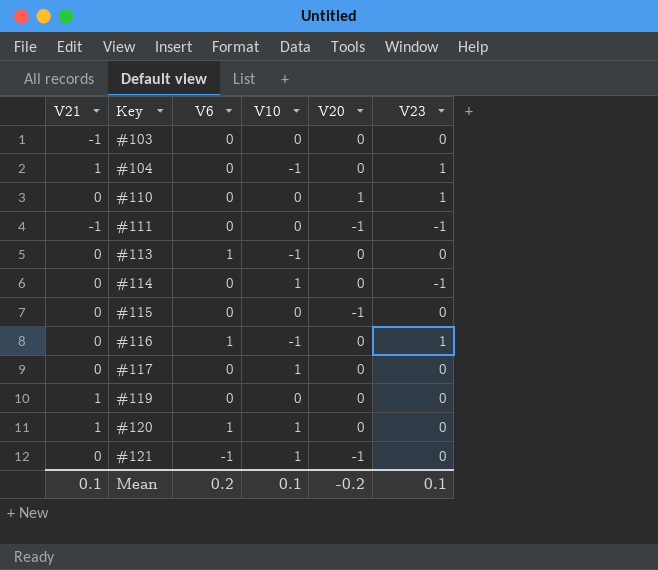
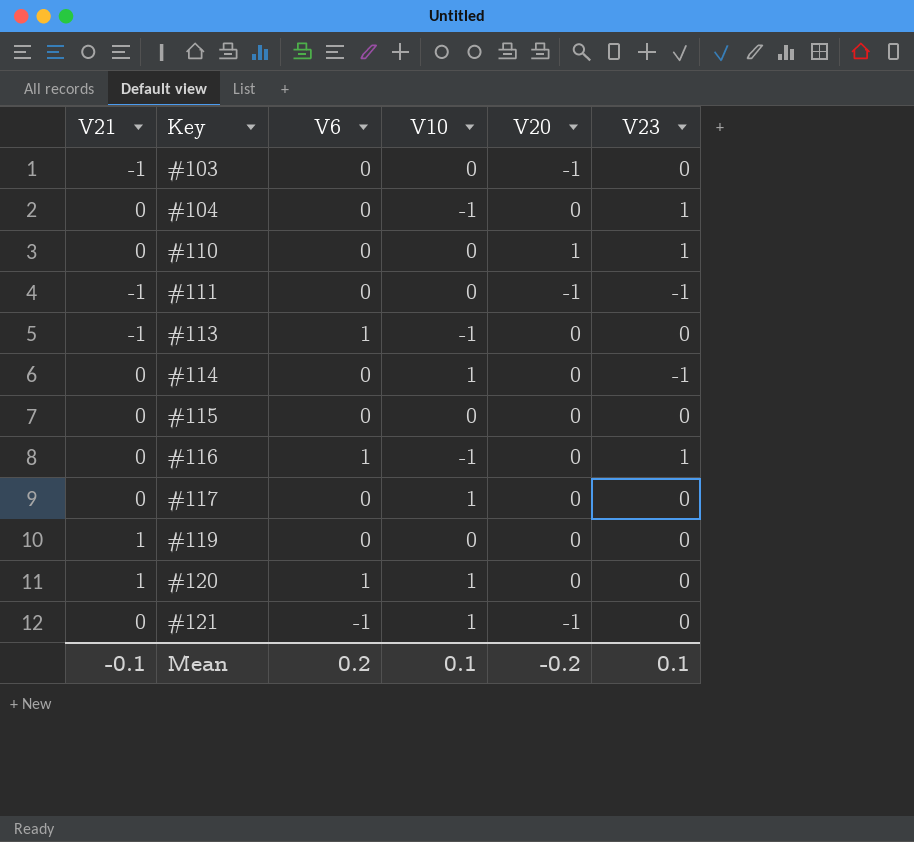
#103 | V20: 0 -> -1
#104 | V21: 1 -> 0
#113 | V21: 0 -> -1
#115 | V20: -1 -> 0
Mean | V21: 0.1 -> -0.1

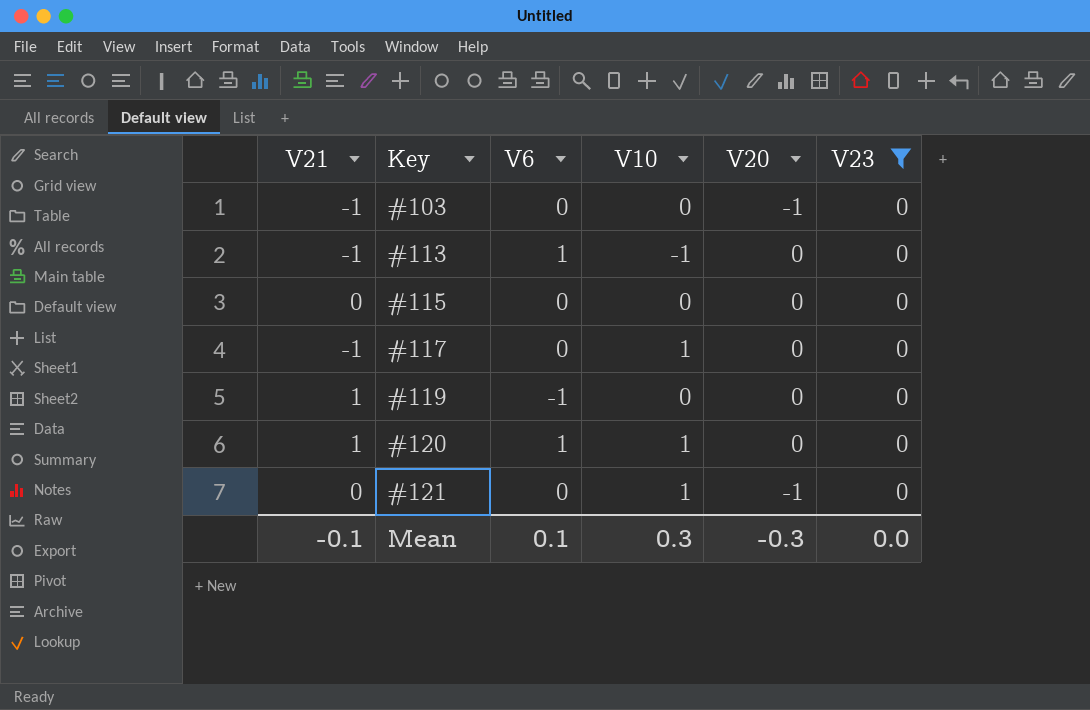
filter: none -> V23 = 0
#117 | V21: 0 -> -1
#119 | V6: 0 -> -1
#121 | V6: -1 -> 0
Mean | V6: 0.2 -> 0.1
Mean | V10: 0.1 -> 0.3
Mean | V20: -0.2 -> -0.3
Mean | V23: 0.1 -> 0.0

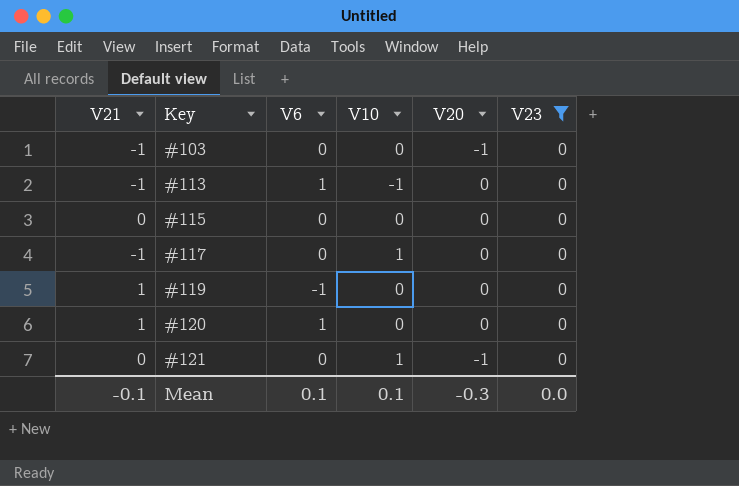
#120 | V10: 1 -> 0
Mean | V10: 0.3 -> 0.1

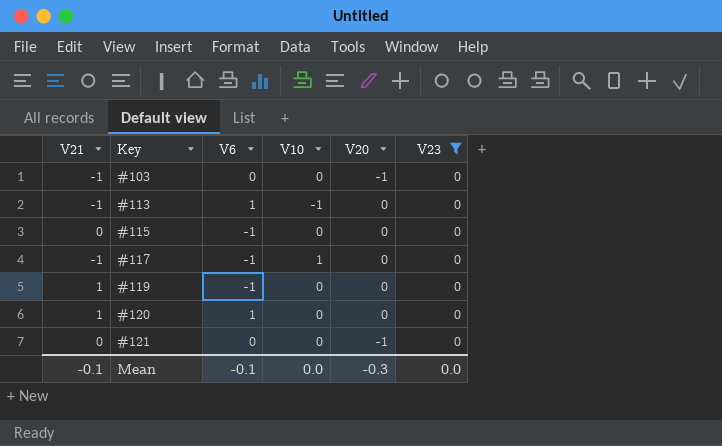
#115 | V6: 0 -> -1
#117 | V6: 0 -> -1
#121 | V10: 1 -> 0
Mean | V6: 0.1 -> -0.1
Mean | V10: 0.1 -> 0.0

